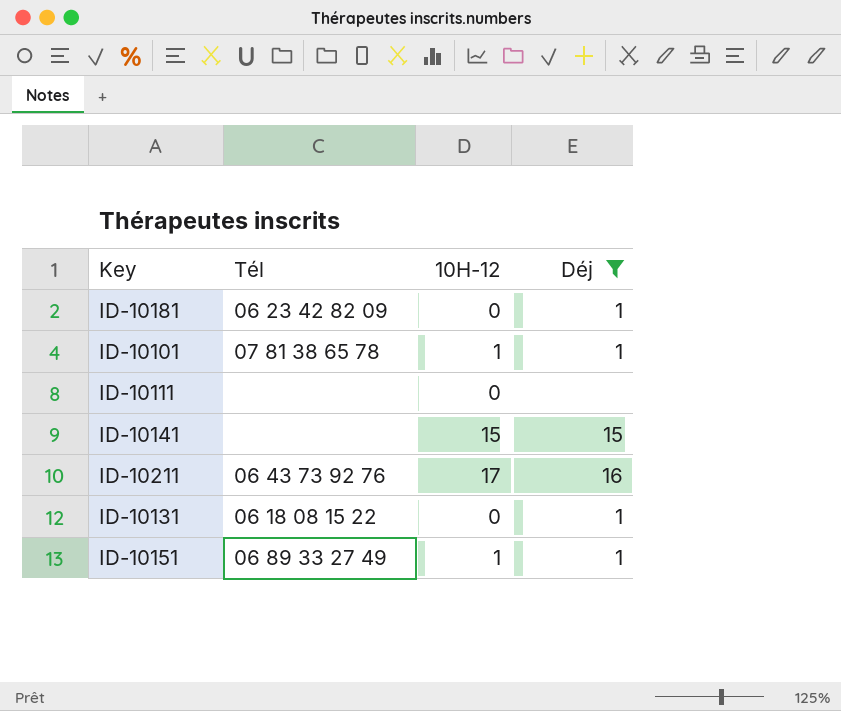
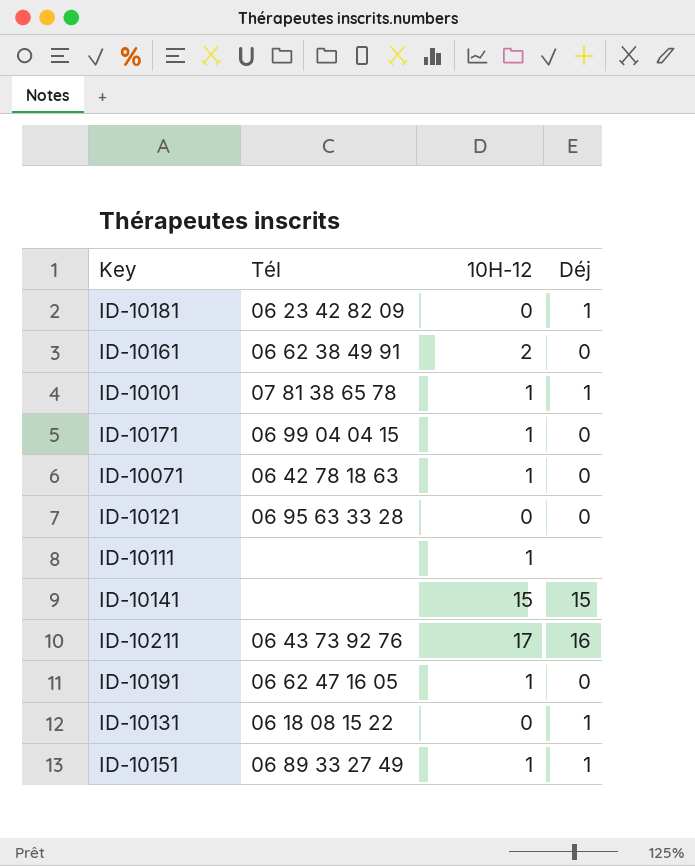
filter: Déj != 0 -> none
ID-10111 | 10H-12: 0 -> 1

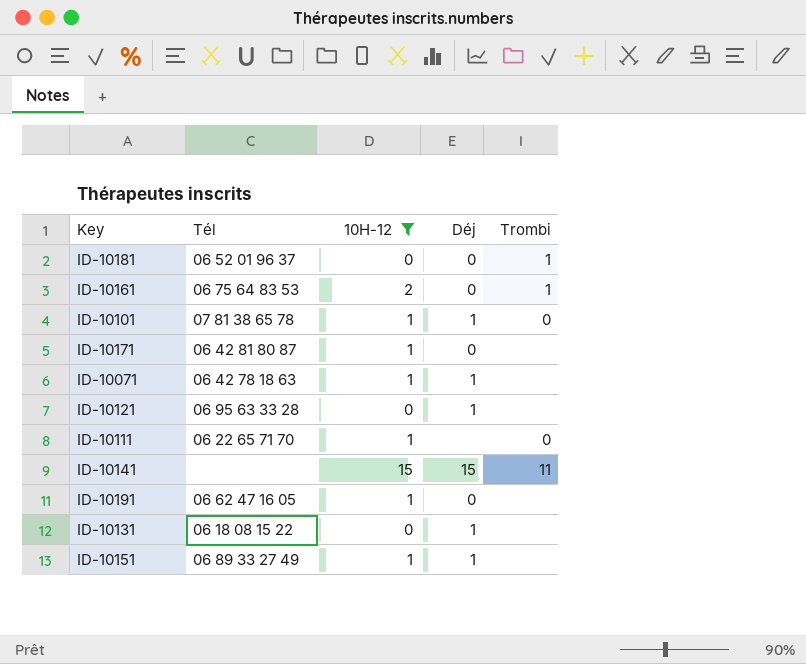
filter: none -> 10H-12 != 17
column Trombi | position: none -> 5
ID-10181 | Tél: 06 23 42 82 09 -> 06 52 01 96 37
ID-10181 | Déj: 1 -> 0
ID-10161 | Tél: 06 62 38 49 91 -> 06 75 64 83 53
ID-10171 | Tél: 06 99 04 04 15 -> 06 42 81 80 87
ID-10071 | Déj: 0 -> 1
ID-10121 | Déj: 0 -> 1
ID-10111 | Tél: none -> 06 22 65 71 70

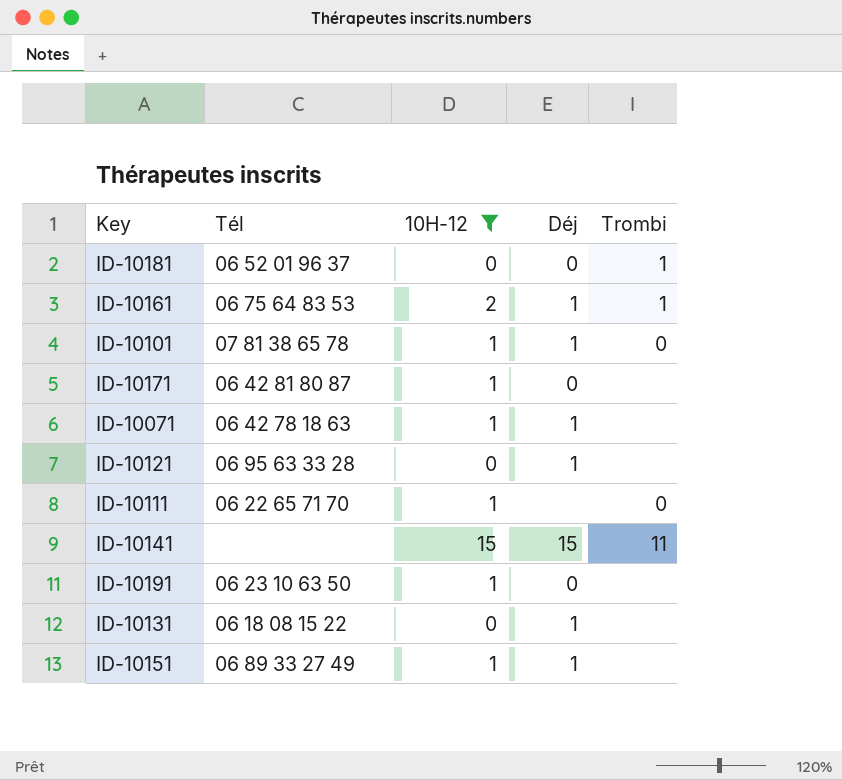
ID-10161 | Déj: 0 -> 1
ID-10191 | Tél: 06 62 47 16 05 -> 06 23 10 63 50

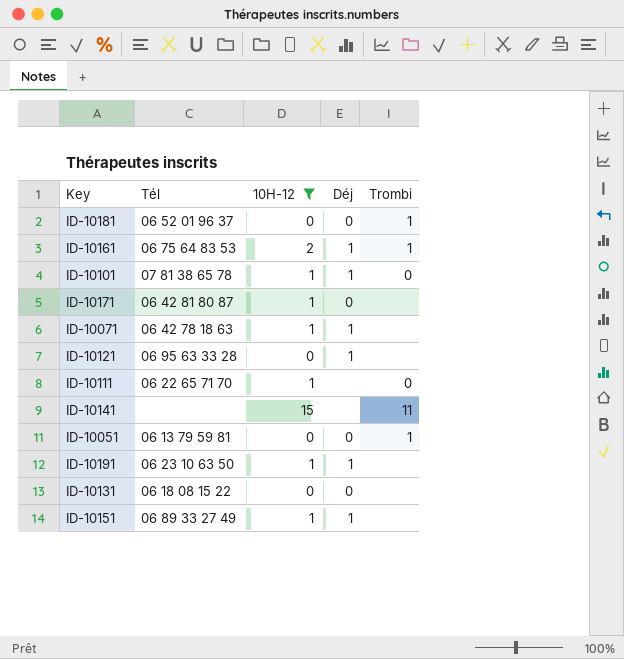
ID-10141 | Déj: 15 -> none
row ID-10051: none -> 06 13 79 59 81 | 0 | 0 | 1
ID-10191 | Déj: 0 -> 1
ID-10131 | Déj: 1 -> 0

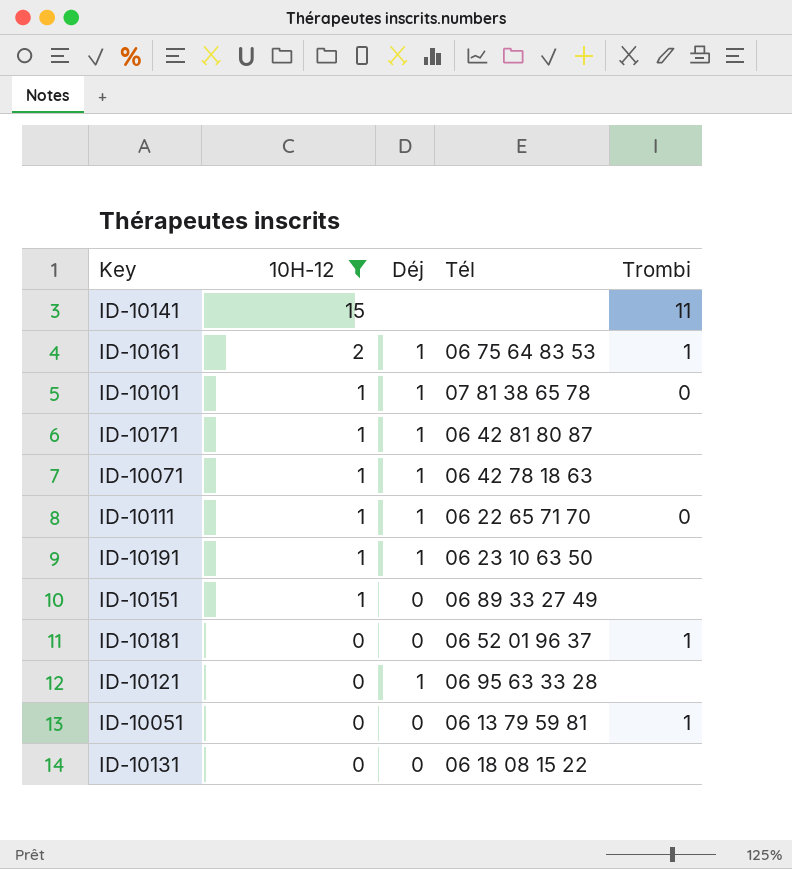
row order: none -> 10H-12 descending
column Tél | position: 2 -> 4
ID-10171 | Déj: 0 -> 1
ID-10111 | Déj: none -> 1
ID-10151 | Déj: 1 -> 0

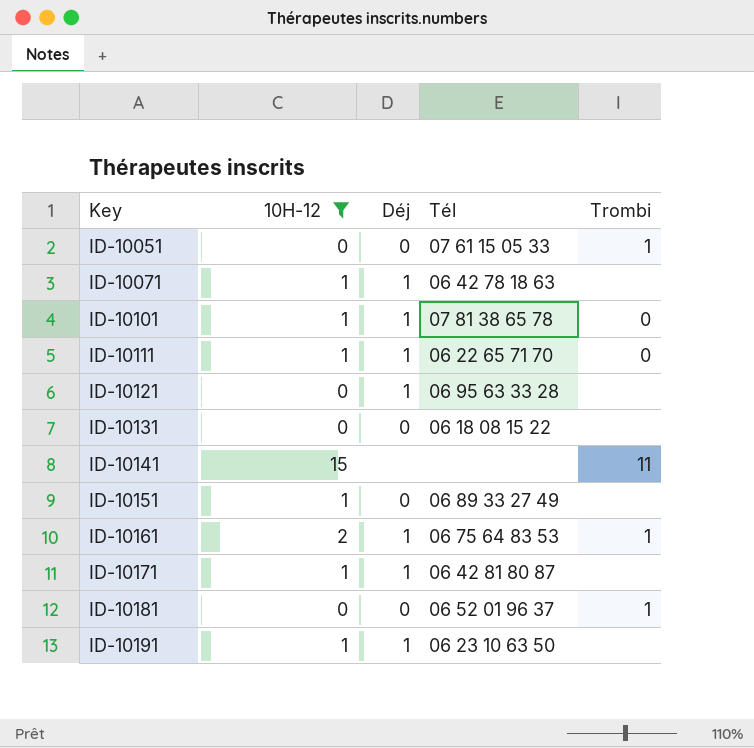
row order: 10H-12 descending -> Key ascending
ID-10051 | Tél: 06 13 79 59 81 -> 07 61 15 05 33

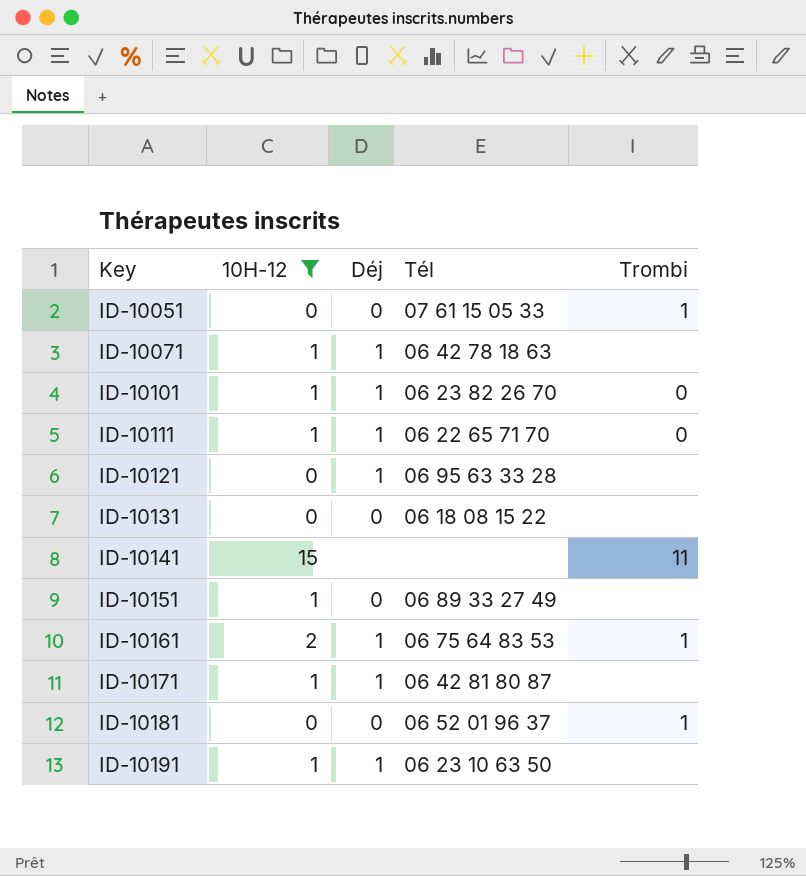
ID-10101 | Tél: 07 81 38 65 78 -> 06 23 82 26 70

